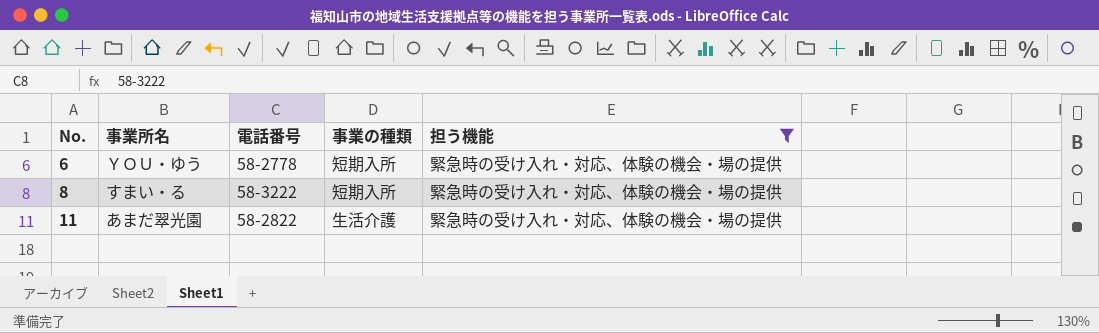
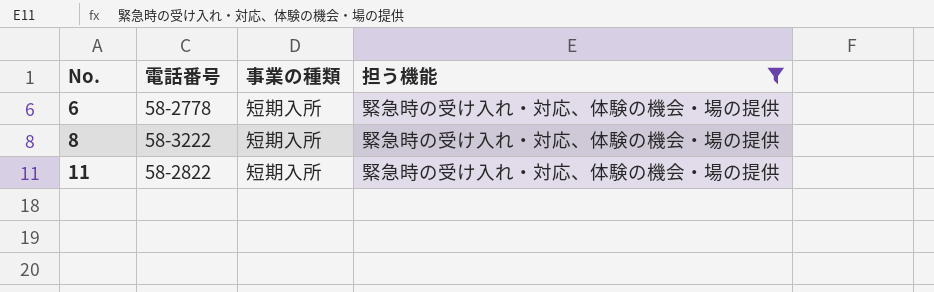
column 事業所名 | position: 2 -> none
11 | 事業の種類: 生活介護 -> 短期入所

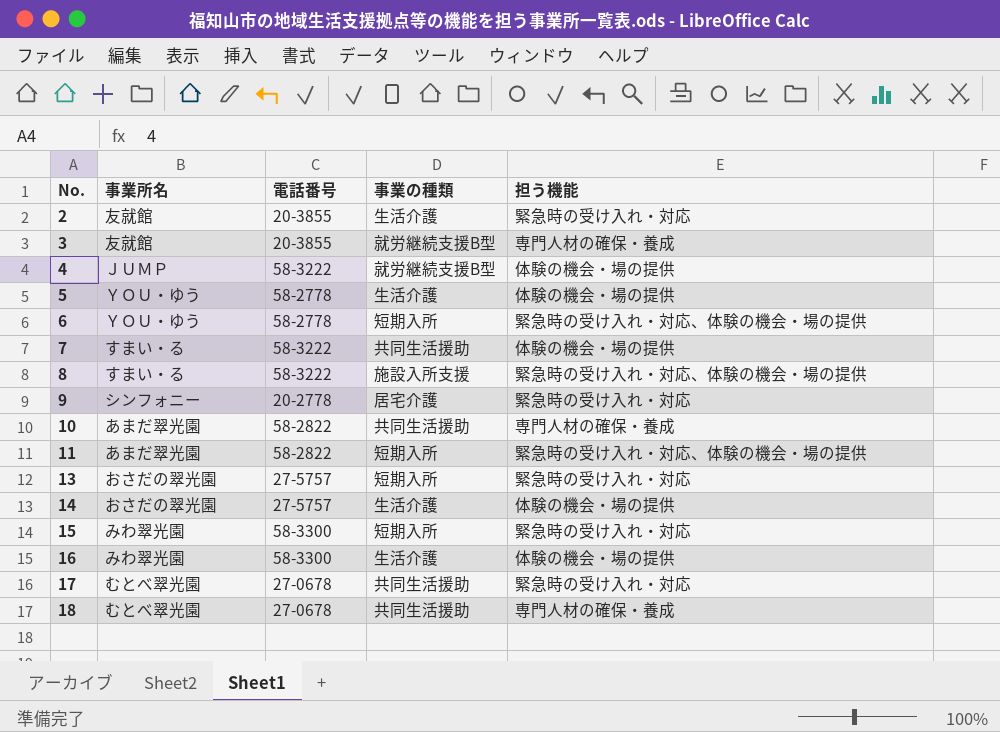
filter: 担う機能 = 緊急時の受け入れ・対応、体験の機会・場の提供 -> none
column 事業所名 | position: none -> 2
8 | 事業の種類: 短期入所 -> 施設入所支援

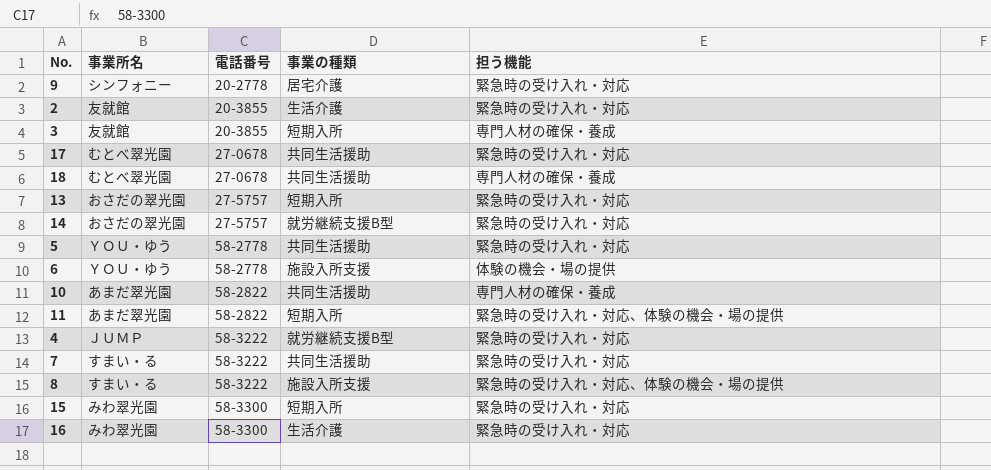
row order: No. ascending -> 電話番号 ascending
3 | 事業の種類: 就労継続支援B型 -> 短期入所
14 | 事業の種類: 生活介護 -> 就労継続支援B型
14 | 担う機能: 体験の機会・場の提供 -> 緊急時の受け入れ・対応
5 | 事業の種類: 生活介護 -> 共同生活援助
5 | 担う機能: 体験の機会・場の提供 -> 緊急時の受け入れ・対応
6 | 事業の種類: 短期入所 -> 施設入所支援
6 | 担う機能: 緊急時の受け入れ・対応、体験の機会・場の提供 -> 体験の機会・場の提供
4 | 担う機能: 体験の機会・場の提供 -> 緊急時の受け入れ・対応
7 | 担う機能: 体験の機会・場の提供 -> 緊急時の受け入れ・対応
16 | 担う機能: 体験の機会・場の提供 -> 緊急時の受け入れ・対応

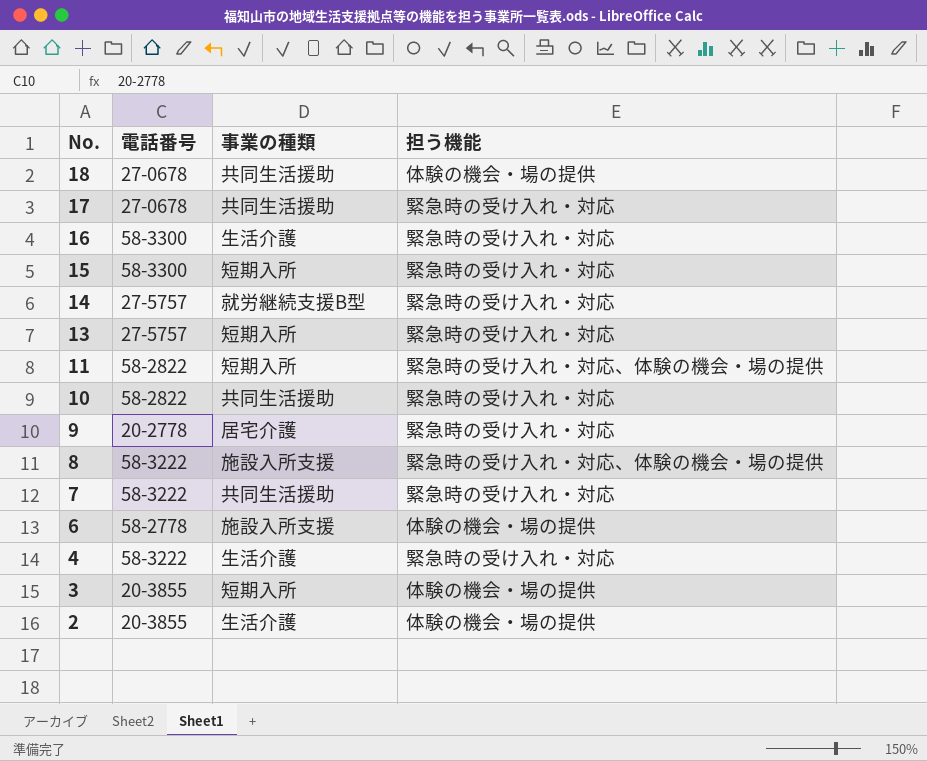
row order: 電話番号 ascending -> No. descending
column 事業所名 | position: 2 -> none
row 5: ＹＯＵ・ゆう | 58-2778 | 共同生活援助 | 緊急時の受け入れ・対応 -> none
18 | 担う機能: 専門人材の確保・養成 -> 体験の機会・場の提供
10 | 担う機能: 専門人材の確保・養成 -> 緊急時の受け入れ・対応
4 | 事業の種類: 就労継続支援B型 -> 生活介護
3 | 担う機能: 専門人材の確保・養成 -> 体験の機会・場の提供
2 | 担う機能: 緊急時の受け入れ・対応 -> 体験の機会・場の提供

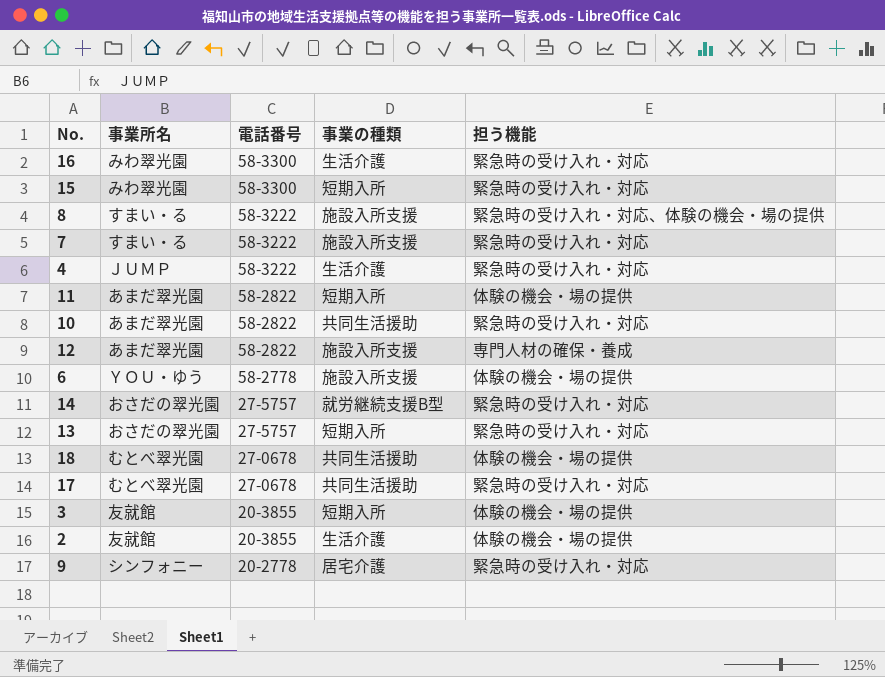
row order: No. descending -> 電話番号 descending
column 事業所名 | position: none -> 2
7 | 事業の種類: 共同生活援助 -> 施設入所支援
11 | 担う機能: 緊急時の受け入れ・対応、体験の機会・場の提供 -> 体験の機会・場の提供
row 12: none -> あまだ翠光園 | 58-2822 | 施設入所支援 | 専門人材の確保・養成

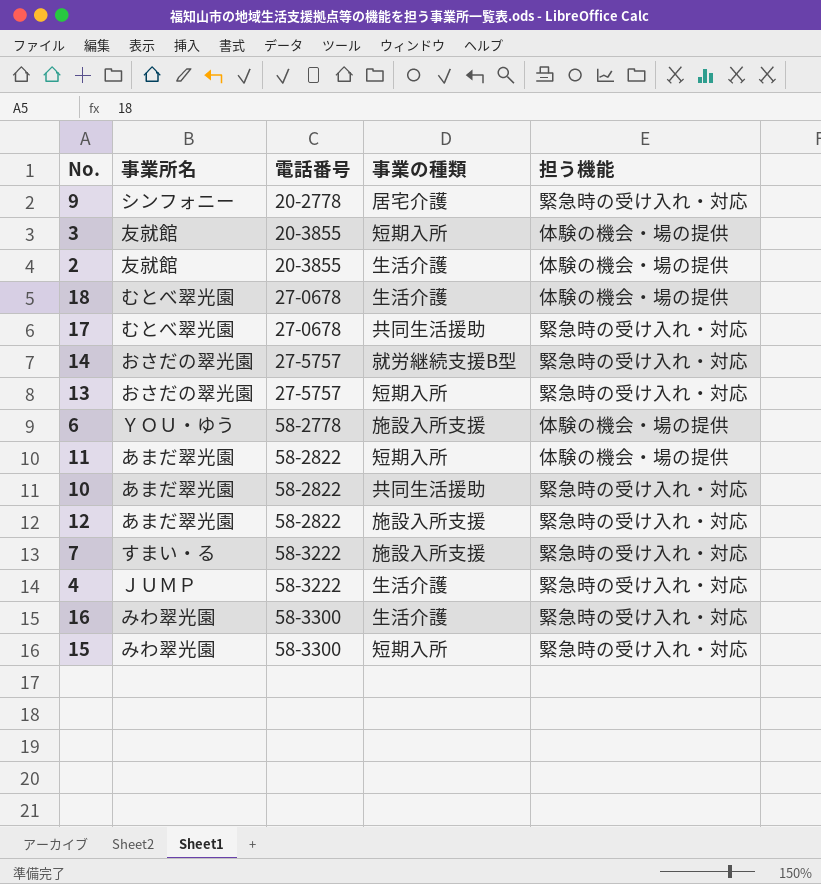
row order: 電話番号 descending -> 電話番号 ascending
row 8: すまい・る | 58-3222 | 施設入所支援 | 緊急時の受け入れ・対応、体験の機会・場の提供 -> none
18 | 事業の種類: 共同生活援助 -> 生活介護
12 | 担う機能: 専門人材の確保・養成 -> 緊急時の受け入れ・対応

